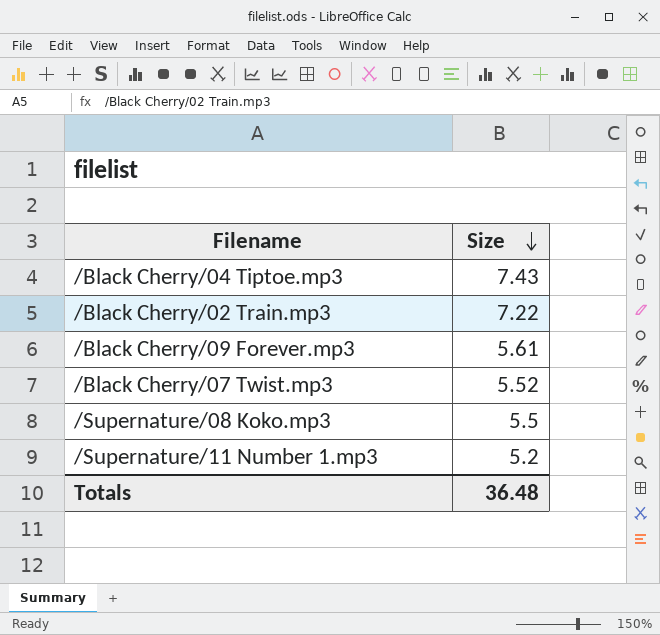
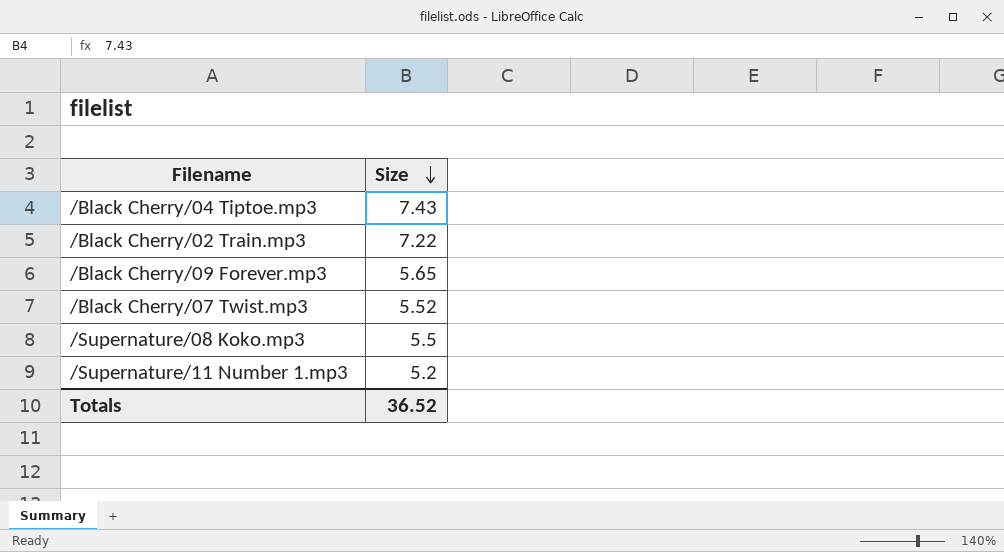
/Black Cherry/09 Forever.mp3 | Size: 5.61 -> 5.65
Totals | Size: 36.48 -> 36.52

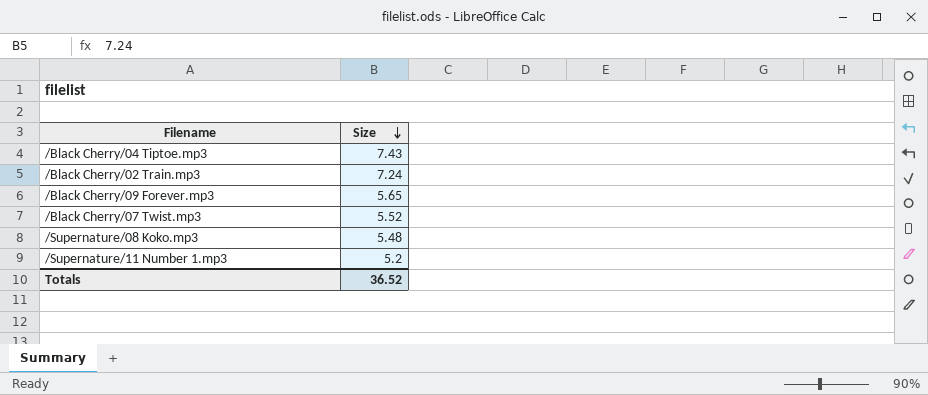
/Black Cherry/02 Train.mp3 | Size: 7.22 -> 7.24
/Supernature/08 Koko.mp3 | Size: 5.5 -> 5.48

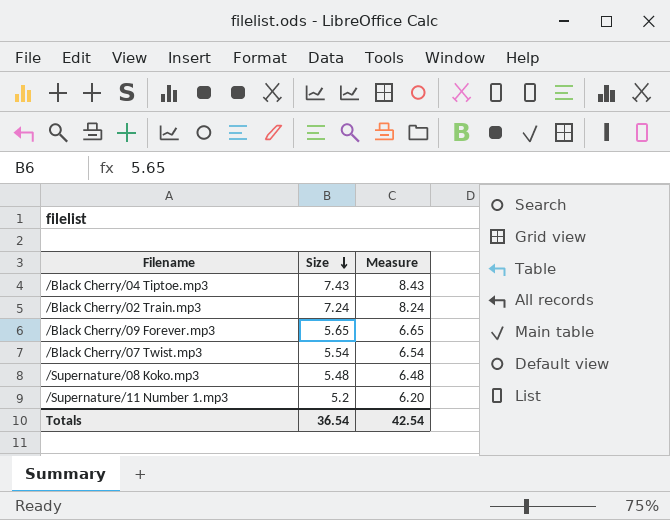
column Measure | formula: none -> [Size] + 1
/Black Cherry/07 Twist.mp3 | Size: 5.52 -> 5.54
Totals | Size: 36.52 -> 36.54

